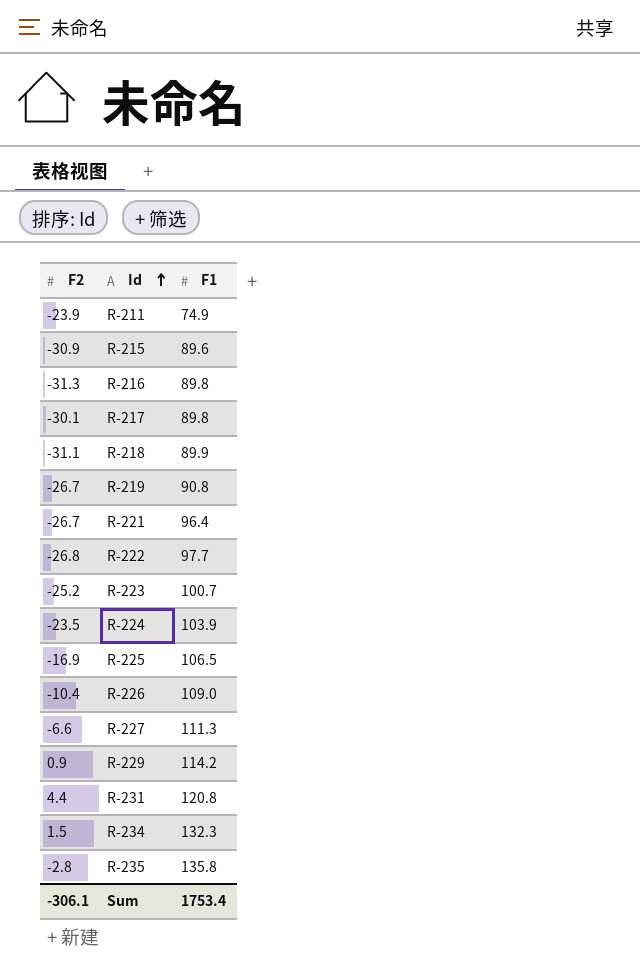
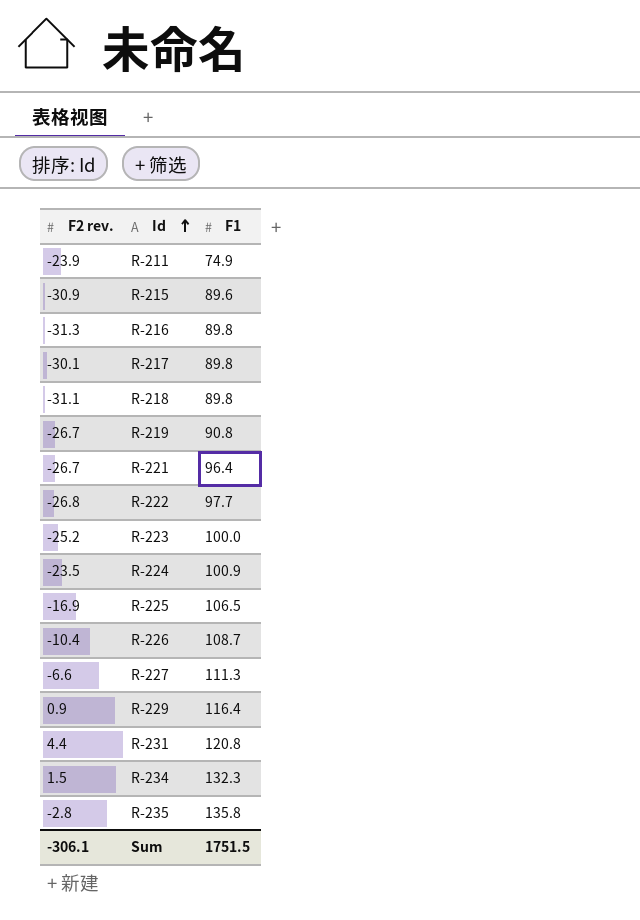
column name: F2 -> F2 rev.
R-218 | F1: 89.9 -> 89.8
R-223 | F1: 100.7 -> 100.0
R-224 | F1: 103.9 -> 100.9
R-226 | F1: 109.0 -> 108.7
R-229 | F1: 114.2 -> 116.4
Sum | F1: 1753.4 -> 1751.5

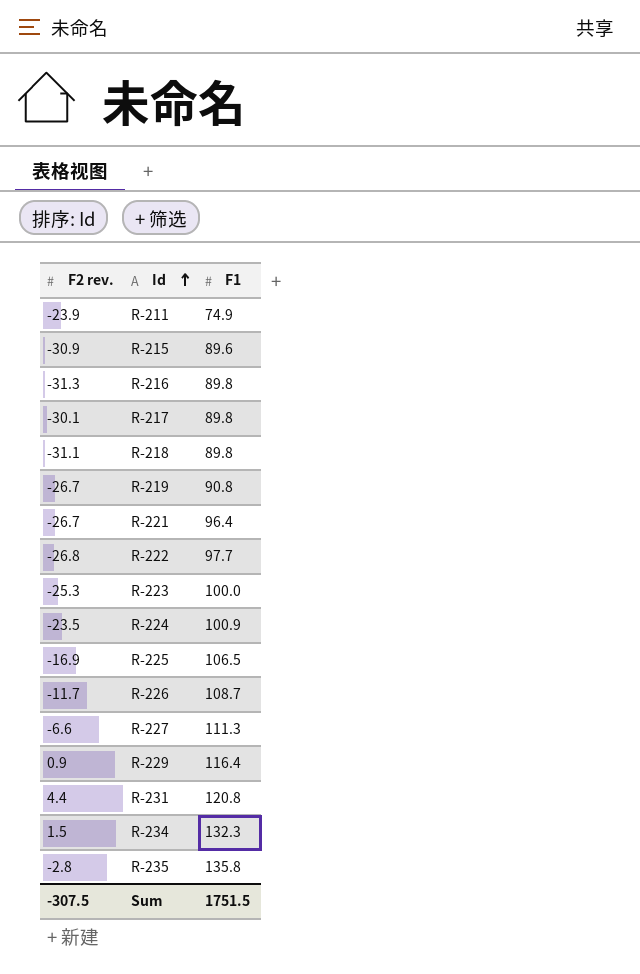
R-223 | F2 rev.: -25.2 -> -25.3
R-226 | F2 rev.: -10.4 -> -11.7
Sum | F2 rev.: -306.1 -> -307.5

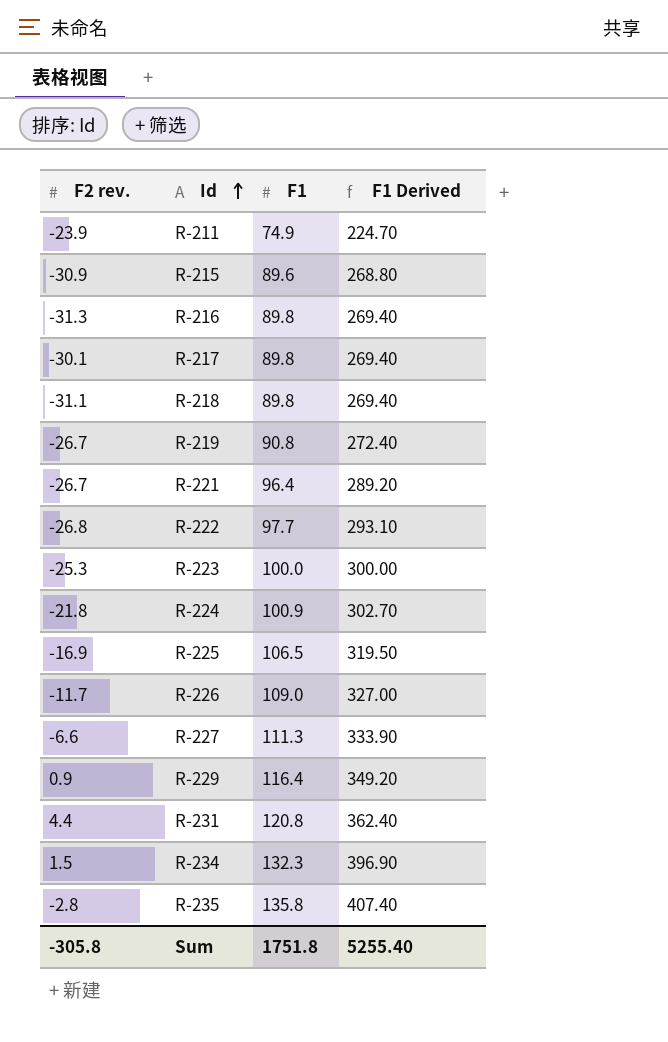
column F1 Derived | formula: none -> [F1] * 3
R-224 | F2 rev.: -23.5 -> -21.8
R-226 | F1: 108.7 -> 109.0
Sum | F2 rev.: -307.5 -> -305.8
Sum | F1: 1751.5 -> 1751.8

